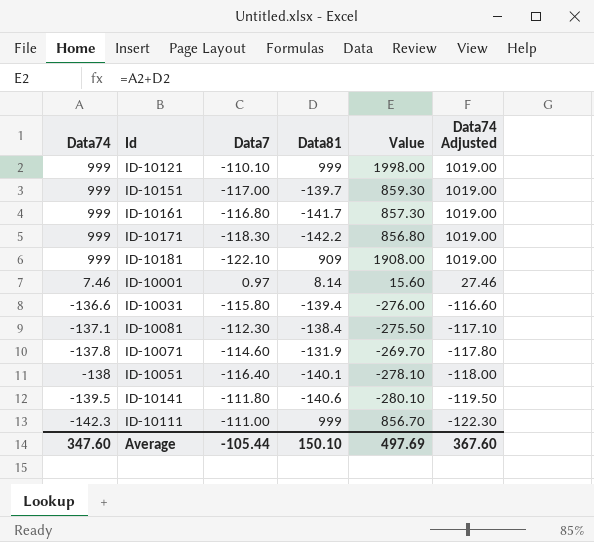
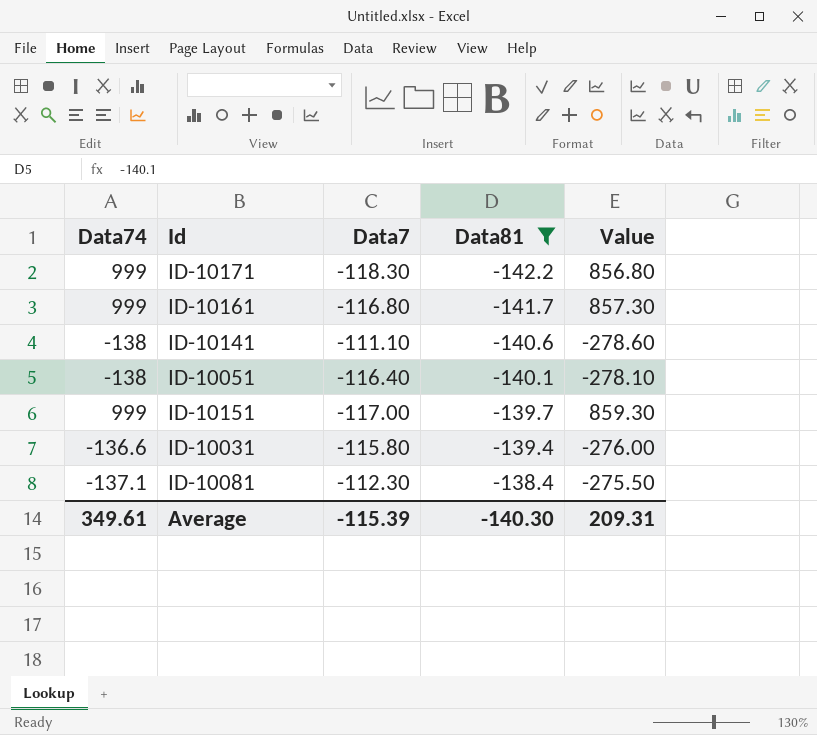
filter: none -> Data81 <= -138.4
row order: Data74 descending -> Data81 ascending
column Data74 Adjusted | formula: [Data74] + 20 -> none
ID-10141 | Data74: -139.5 -> -138
ID-10141 | Data7: -111.80 -> -111.10
ID-10141 | Value: -280.10 -> -278.60
Average | Data74: 347.60 -> 349.61
Average | Data7: -105.44 -> -115.39
Average | Data81: 150.10 -> -140.30
Average | Value: 497.69 -> 209.31

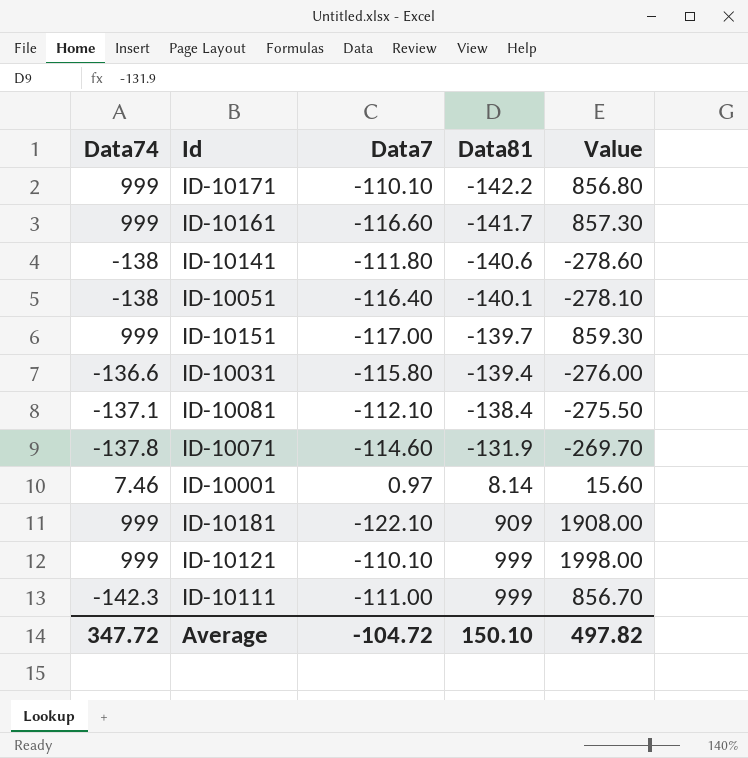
filter: Data81 <= -138.4 -> none
ID-10171 | Data7: -118.30 -> -110.10
ID-10161 | Data7: -116.80 -> -116.60
ID-10141 | Data7: -111.10 -> -111.80
ID-10081 | Data7: -112.30 -> -112.10
Average | Data74: 349.61 -> 347.72
Average | Data7: -115.39 -> -104.72
Average | Data81: -140.30 -> 150.10
Average | Value: 209.31 -> 497.82

